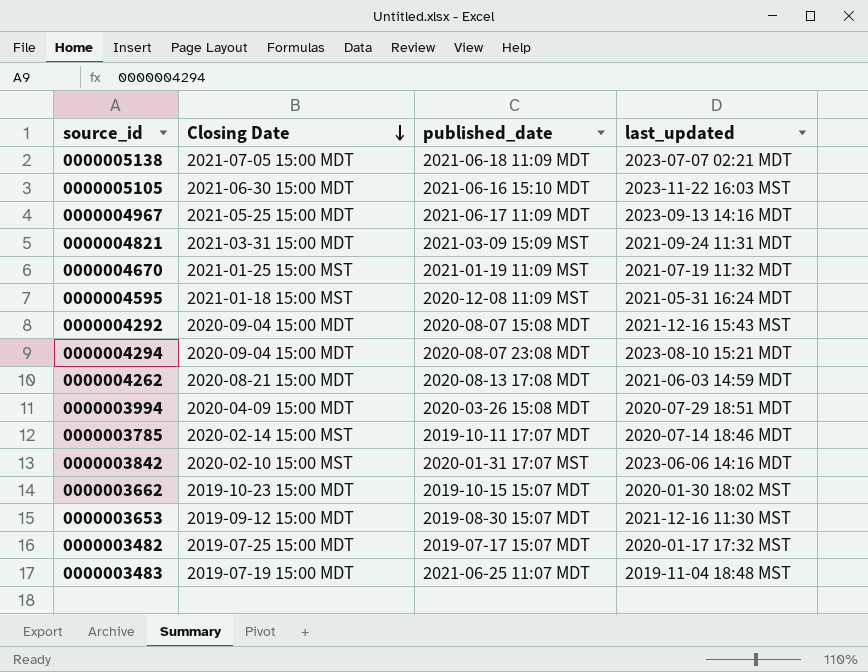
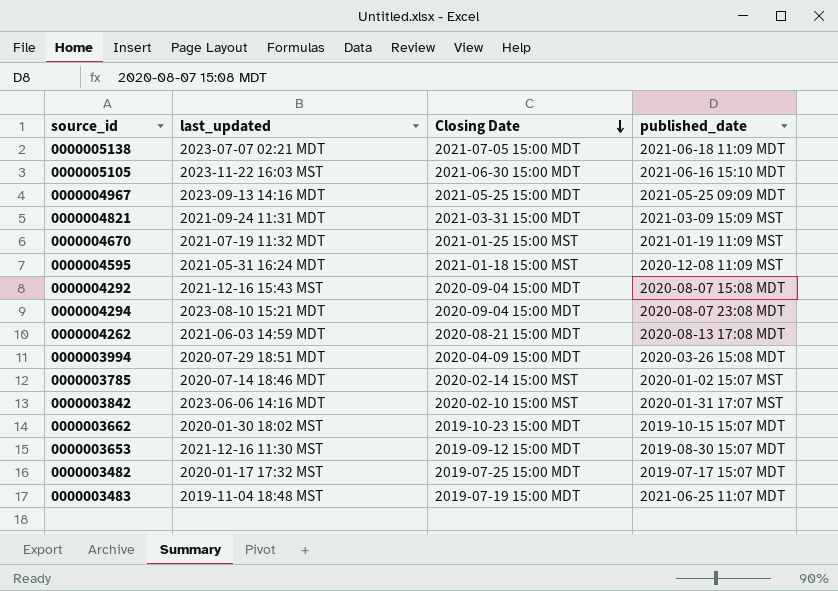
column last_updated | position: 4 -> 2
0000004967 | published_date: 2021-06-17 11:09 MDT -> 2021-05-25 09:09 MDT
0000003785 | published_date: 2019-10-11 17:07 MDT -> 2020-01-02 15:07 MST

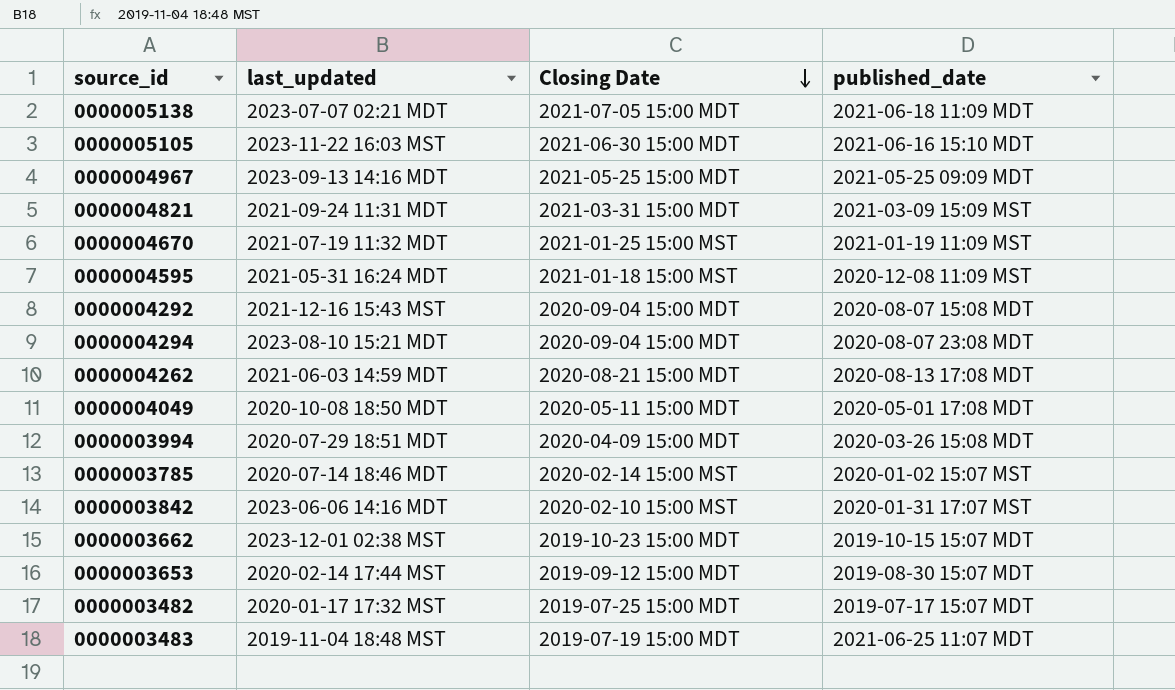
row 0000004049: none -> 2020-10-08 18:50 MDT | 2020-05-11 15:00 MDT | 2020-05-01 17:08 MDT
0000003662 | last_updated: 2020-01-30 18:02 MST -> 2023-12-01 02:38 MST
0000003653 | last_updated: 2021-12-16 11:30 MST -> 2020-02-14 17:44 MST

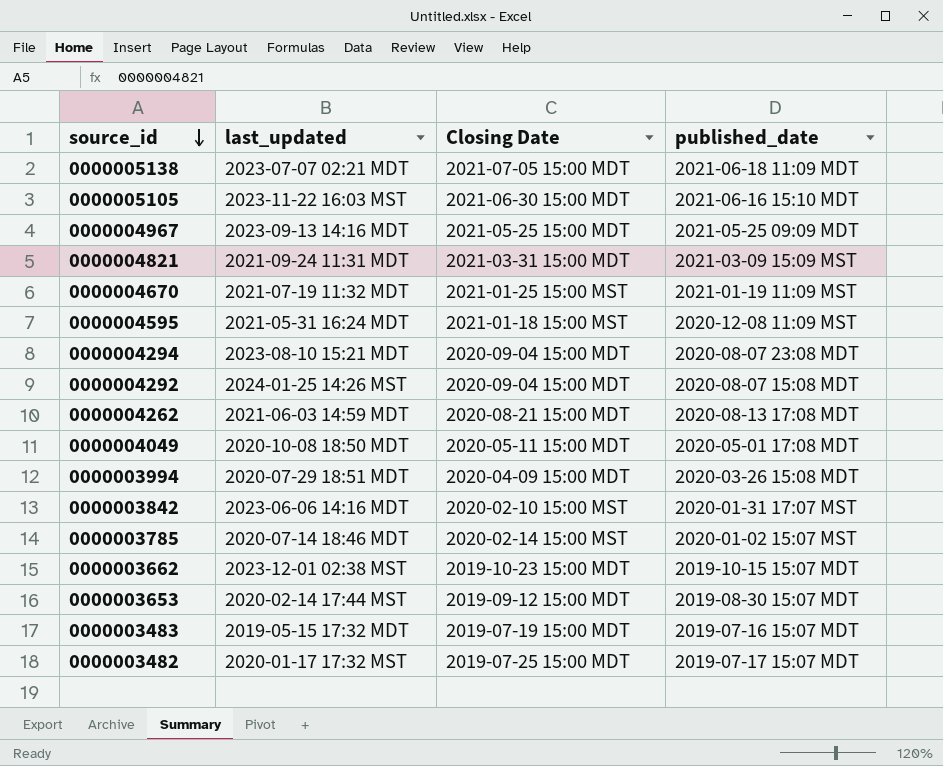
row order: Closing Date descending -> source_id descending
0000004292 | last_updated: 2021-12-16 15:43 MST -> 2024-01-25 14:26 MST
0000003483 | last_updated: 2019-11-04 18:48 MST -> 2019-05-15 17:32 MDT
0000003483 | published_date: 2021-06-25 11:07 MDT -> 2019-07-16 15:07 MDT

